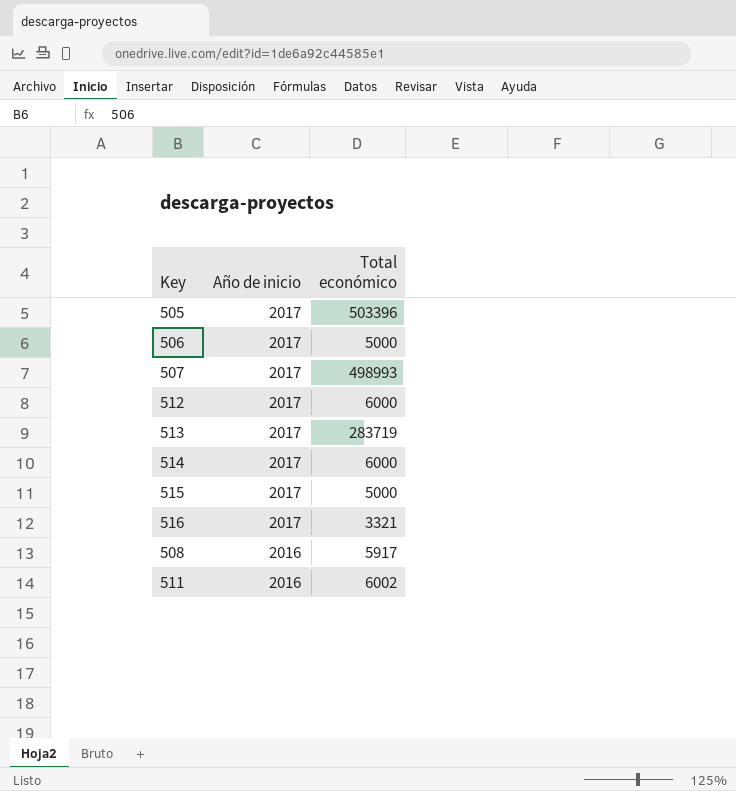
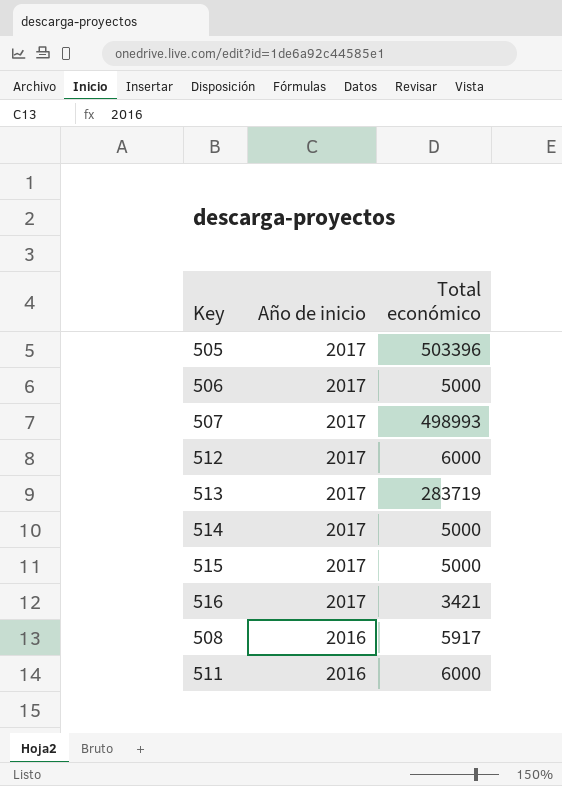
514 | Total económico: 6000 -> 5000
516 | Total económico: 3321 -> 3421
511 | Total económico: 6002 -> 6000

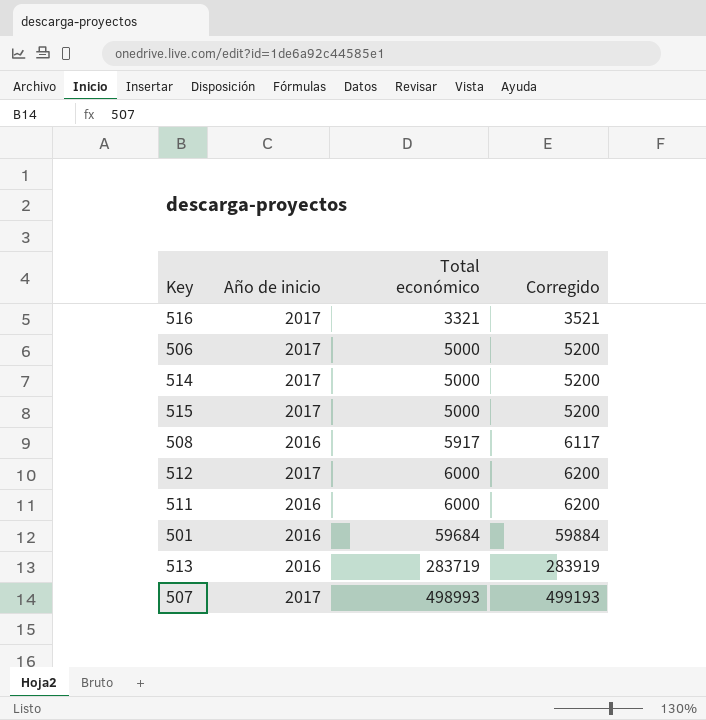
row order: Año de inicio descending -> Total económico ascending
column Corregido | formula: none -> [Total económico] + 200
row 505: 2017 | 503396 -> none
516 | Total económico: 3421 -> 3321
row 501: none -> 2016 | 59684 | 59884
513 | Año de inicio: 2017 -> 2016

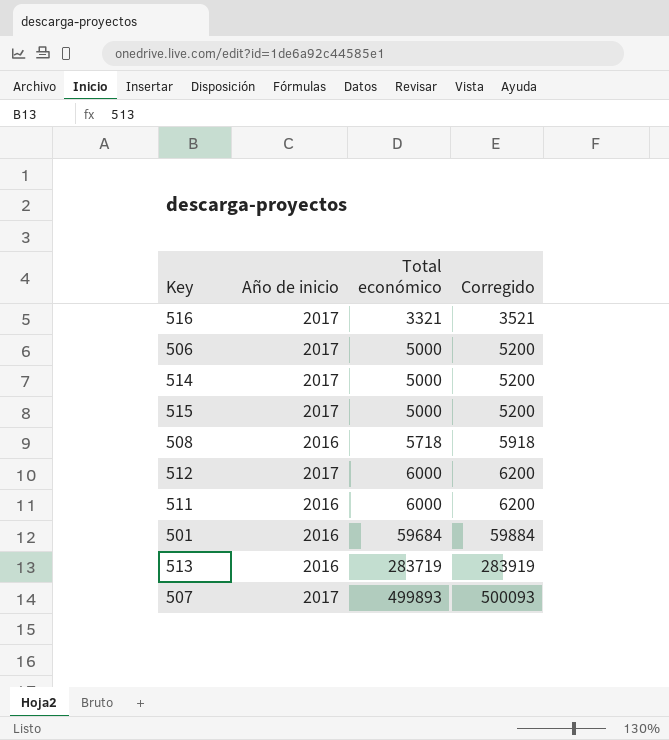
508 | Total económico: 5917 -> 5718
508 | Corregido: 6117 -> 5918
507 | Total económico: 498993 -> 499893
507 | Corregido: 499193 -> 500093

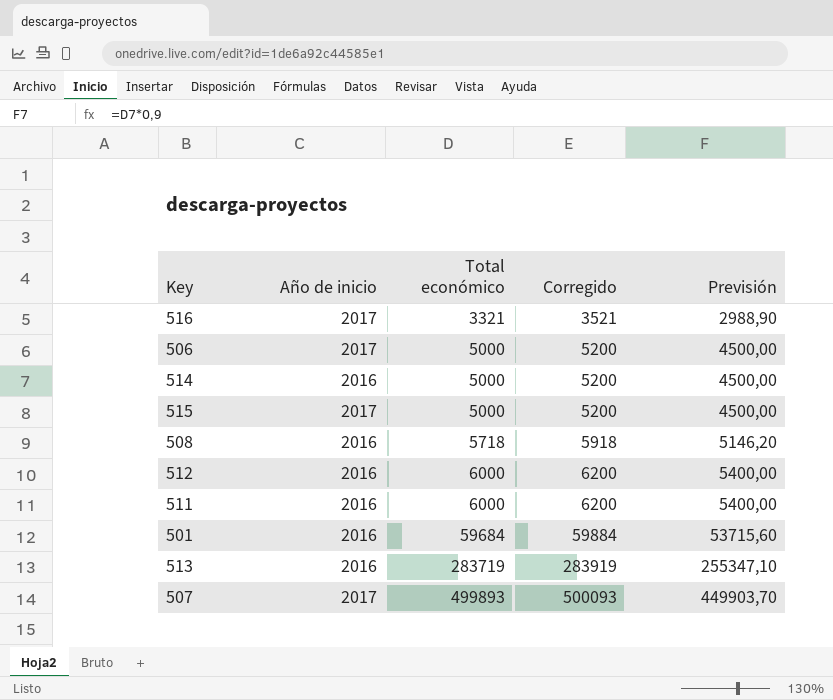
column Previsión | formula: none -> [Total económico] * 0,9
514 | Año de inicio: 2017 -> 2016
512 | Año de inicio: 2017 -> 2016

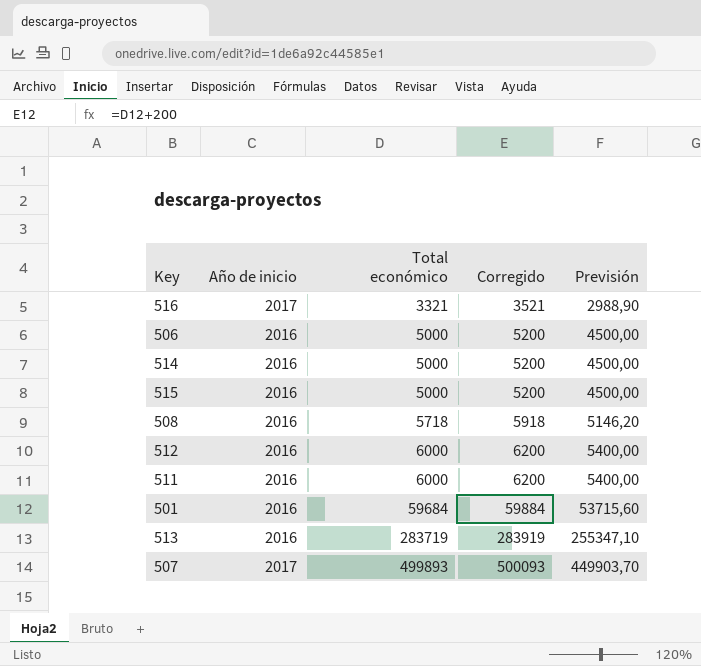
506 | Año de inicio: 2017 -> 2016
515 | Año de inicio: 2017 -> 2016

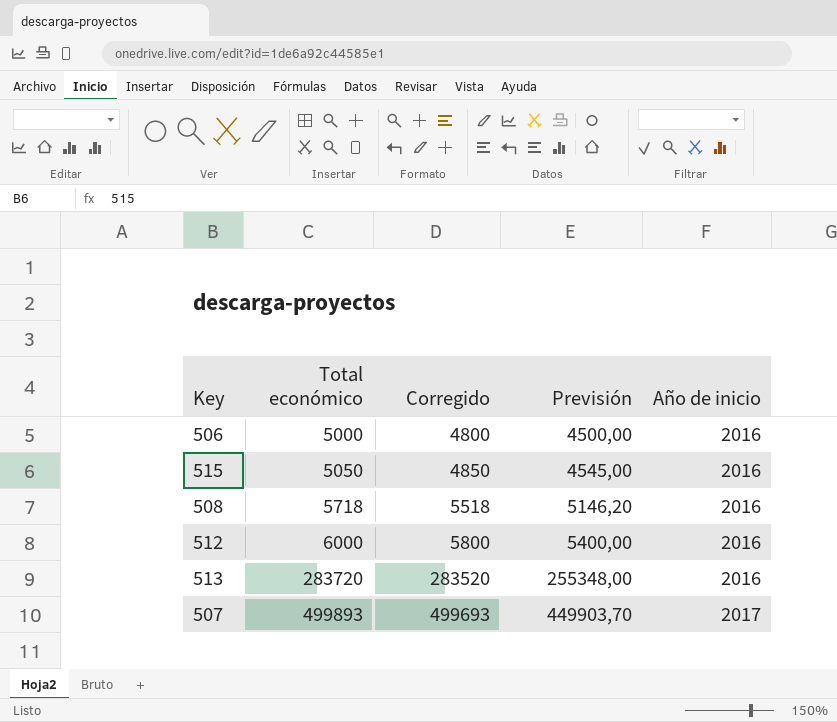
column Corregido | formula: [Total económico] + 200 -> [Total económico] - 200
column Año de inicio | position: 2 -> 5
row 516: 2017 | 3321 | 3521 | 2988,90 -> none
row 514: 2016 | 5000 | 5200 | 4500,00 -> none
row 511: 2016 | 6000 | 6200 | 5400,00 -> none
row 501: 2016 | 59684 | 59884 | 53715,60 -> none
515 | Total económico: 5000 -> 5050
515 | Previsión: 4500,00 -> 4545,00
513 | Total económico: 283719 -> 283720
513 | Previsión: 255347,10 -> 255348,00

